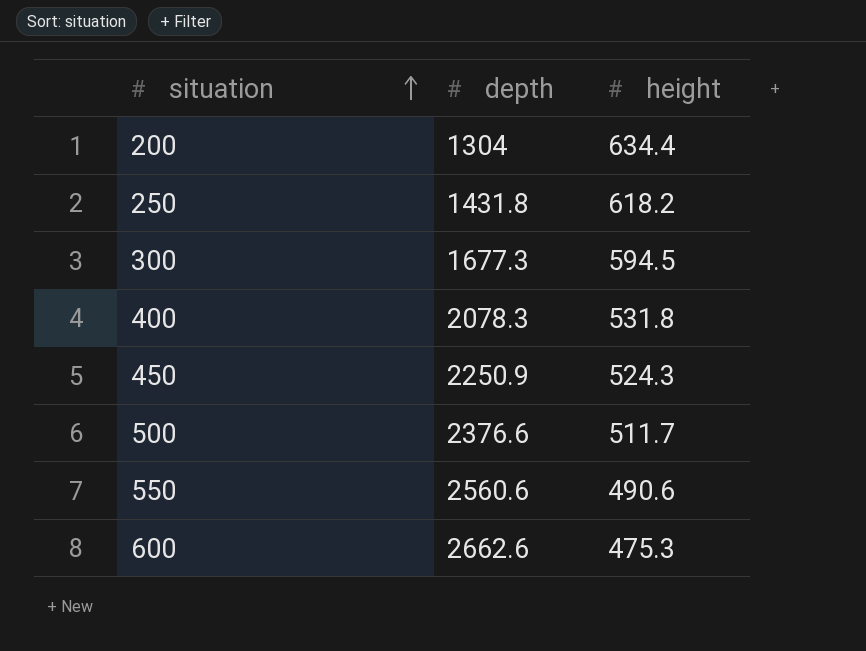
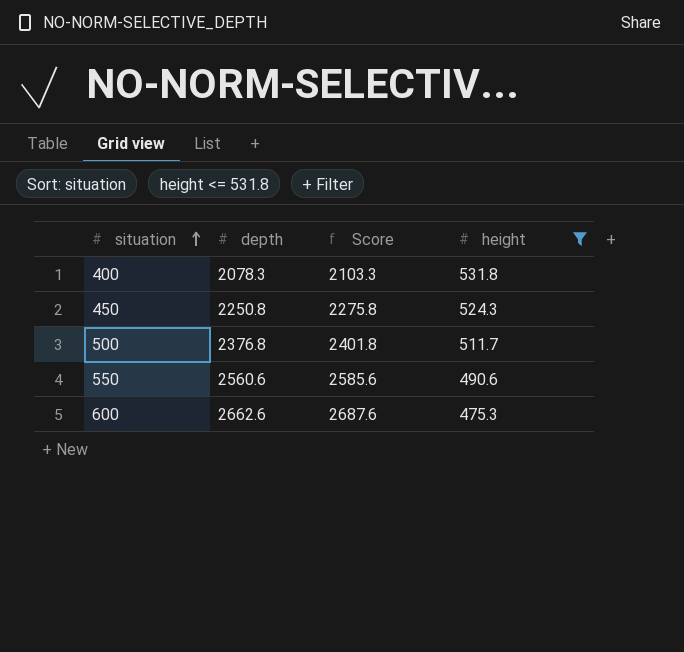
filter: none -> height <= 531.8
column Score | formula: none -> [depth] + 25
450 | depth: 2250.9 -> 2250.8
500 | depth: 2376.6 -> 2376.8

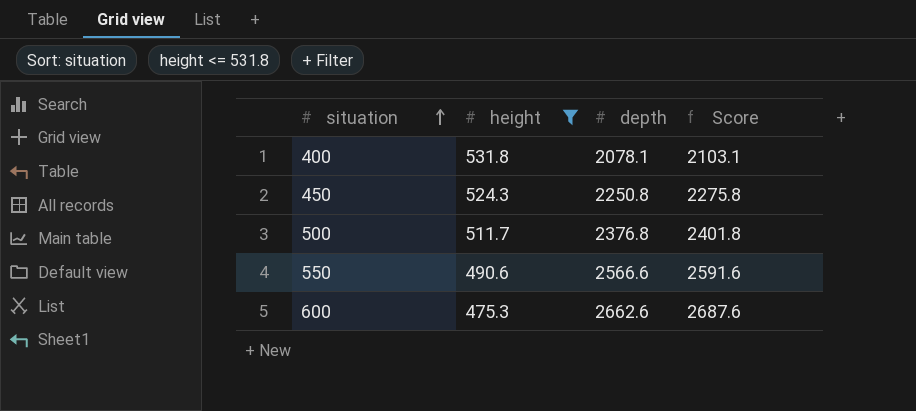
column height | position: 4 -> 2
400 | depth: 2078.3 -> 2078.1
400 | Score: 2103.3 -> 2103.1
550 | depth: 2560.6 -> 2566.6
550 | Score: 2585.6 -> 2591.6

